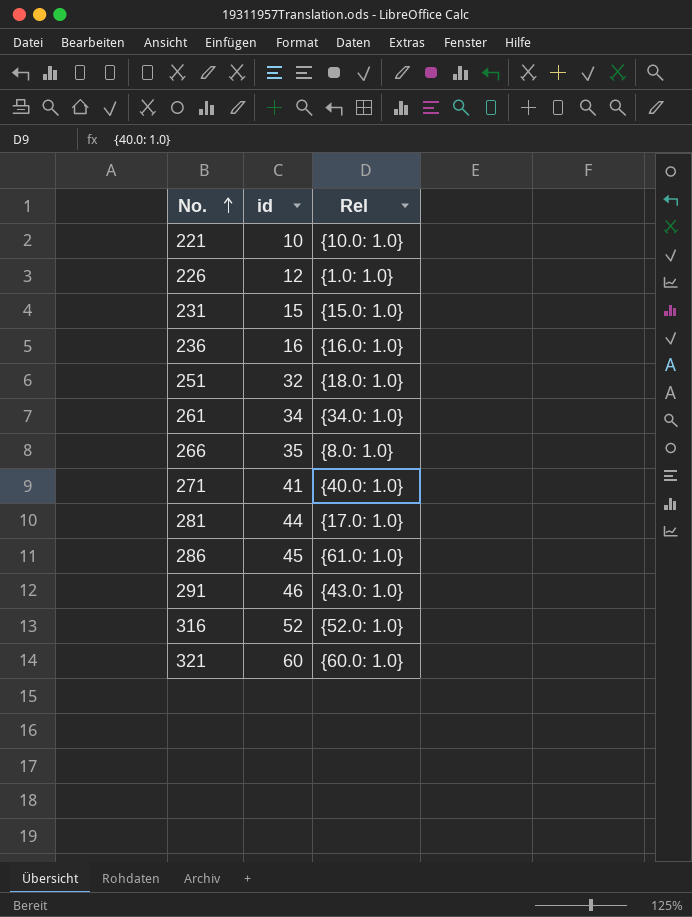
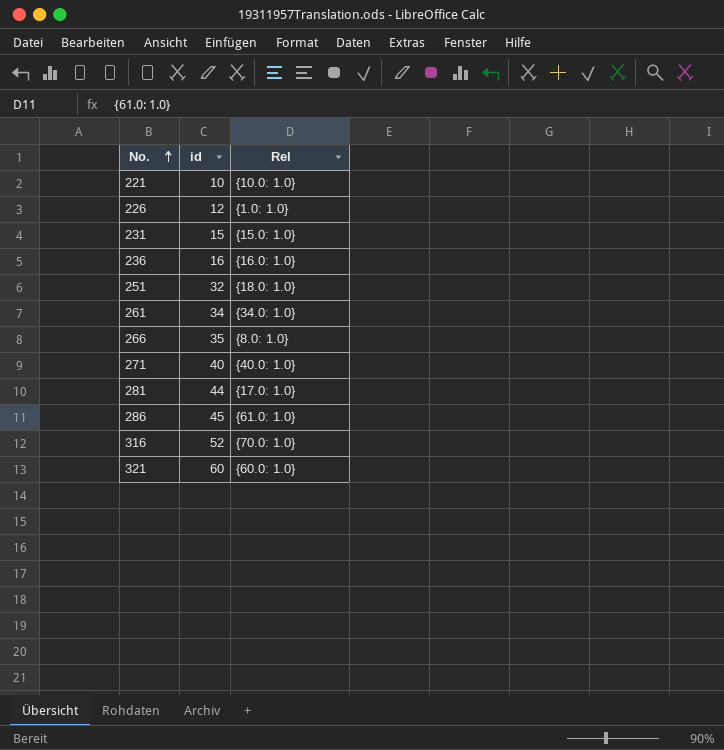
row 291: 46 | {43.0: 1.0} -> none
271 | id: 41 -> 40
316 | Rel: {52.0: 1.0} -> {70.0: 1.0}

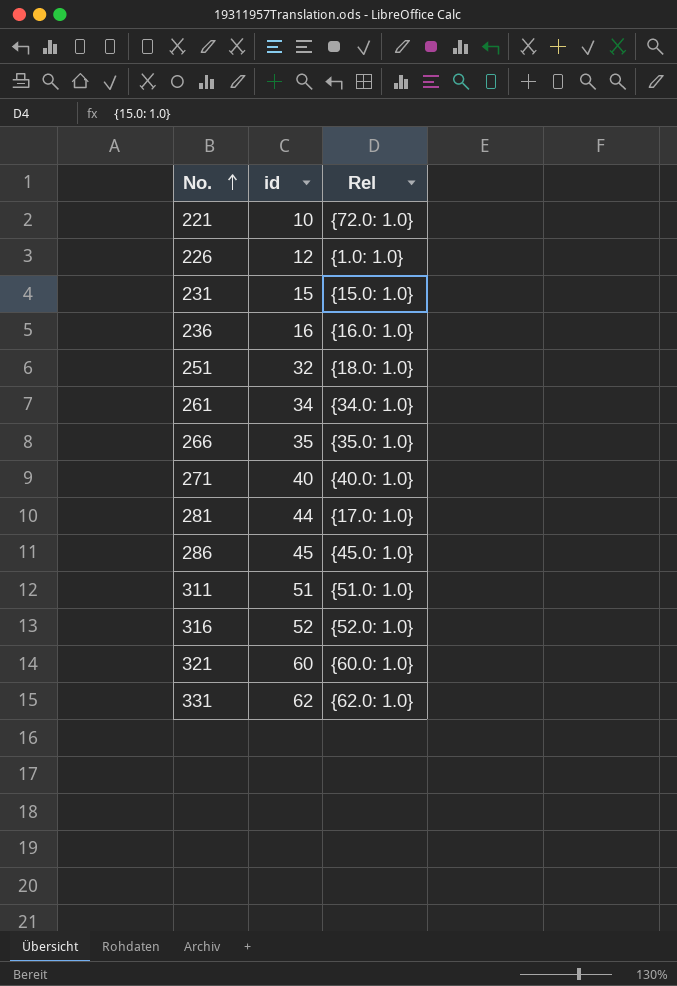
221 | Rel: {10.0: 1.0} -> {72.0: 1.0}
266 | Rel: {8.0: 1.0} -> {35.0: 1.0}
286 | Rel: {61.0: 1.0} -> {45.0: 1.0}
row 311: none -> 51 | {51.0: 1.0}
316 | Rel: {70.0: 1.0} -> {52.0: 1.0}
row 331: none -> 62 | {62.0: 1.0}

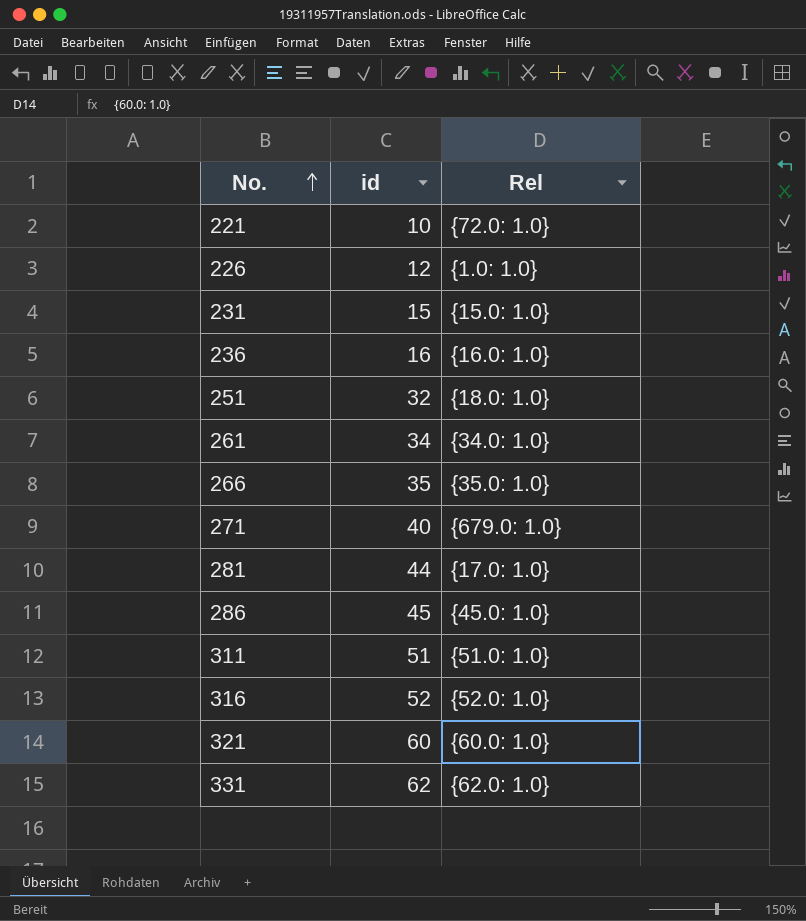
271 | Rel: {40.0: 1.0} -> {679.0: 1.0}

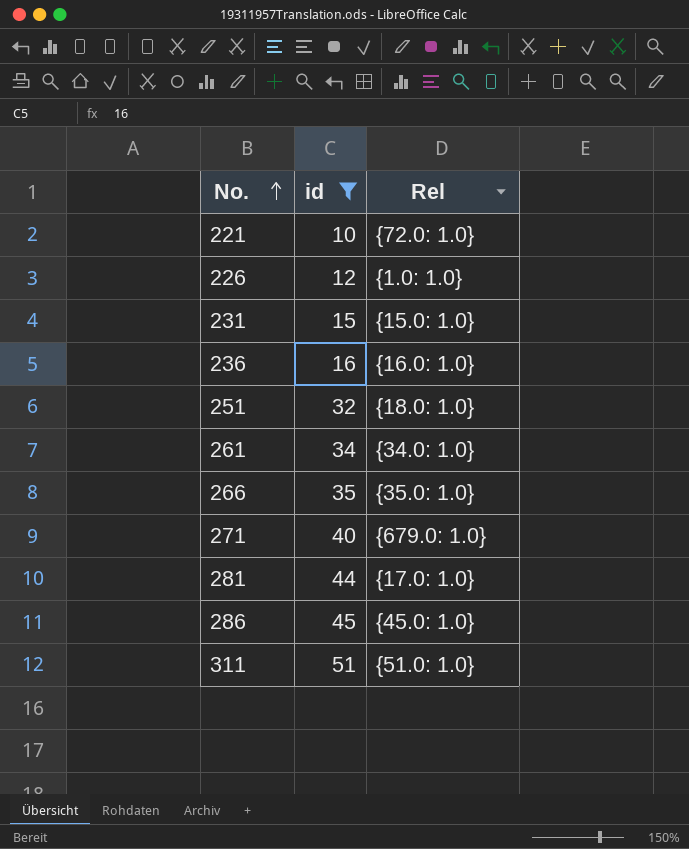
filter: none -> id <= 51

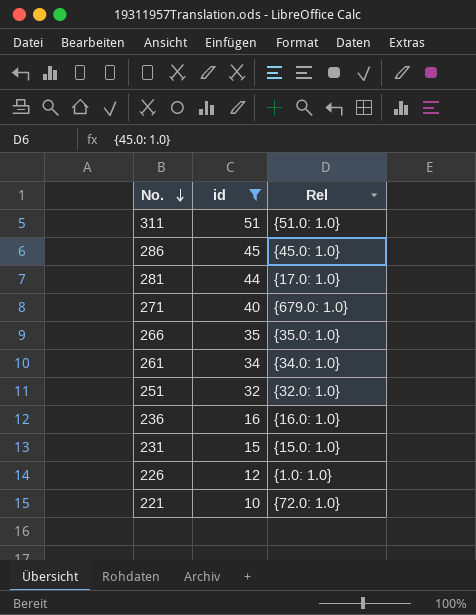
row order: No. ascending -> No. descending
251 | Rel: {18.0: 1.0} -> {32.0: 1.0}

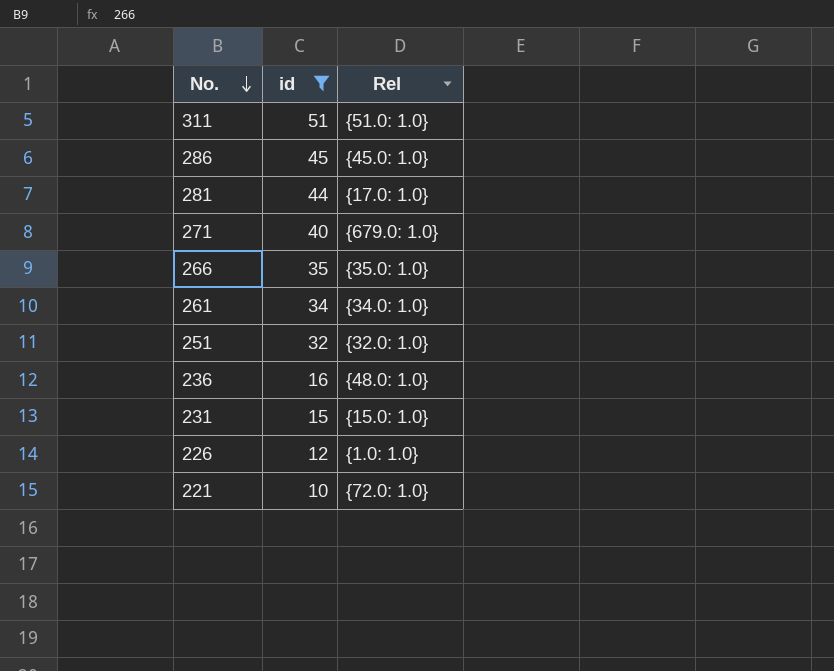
236 | Rel: {16.0: 1.0} -> {48.0: 1.0}

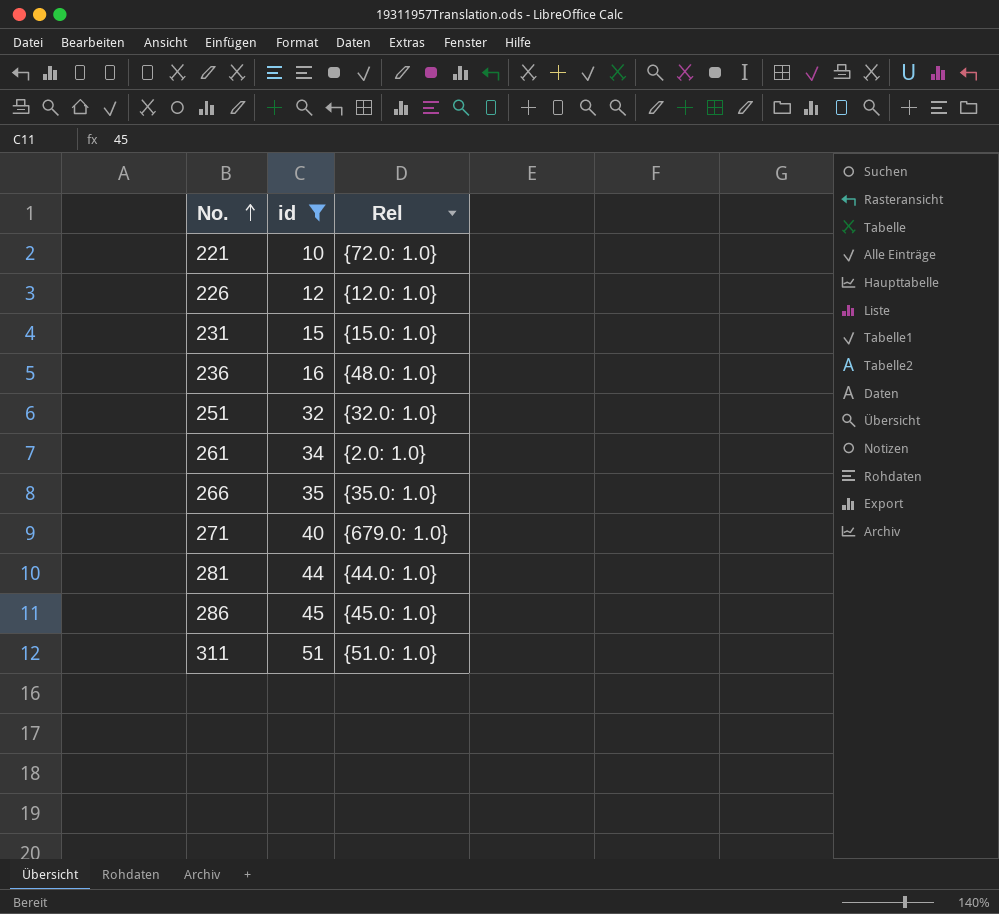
row order: No. descending -> No. ascending
226 | Rel: {1.0: 1.0} -> {12.0: 1.0}
261 | Rel: {34.0: 1.0} -> {2.0: 1.0}
281 | Rel: {17.0: 1.0} -> {44.0: 1.0}

